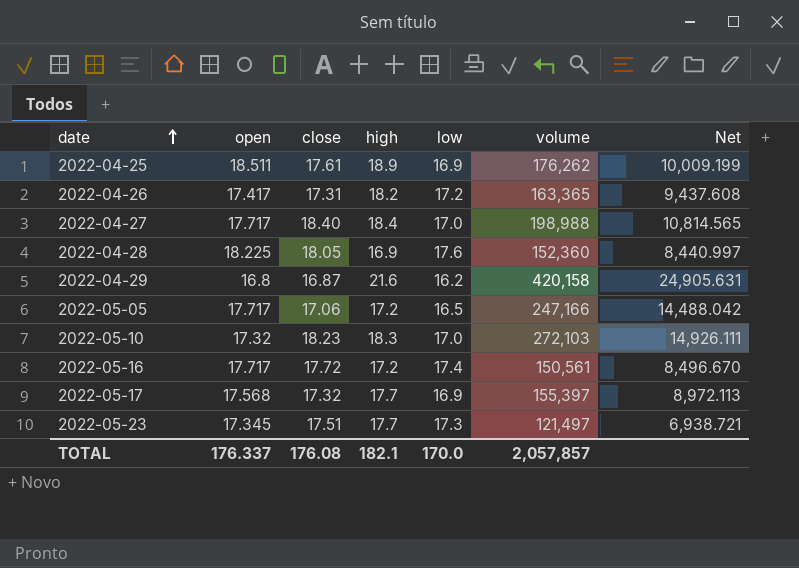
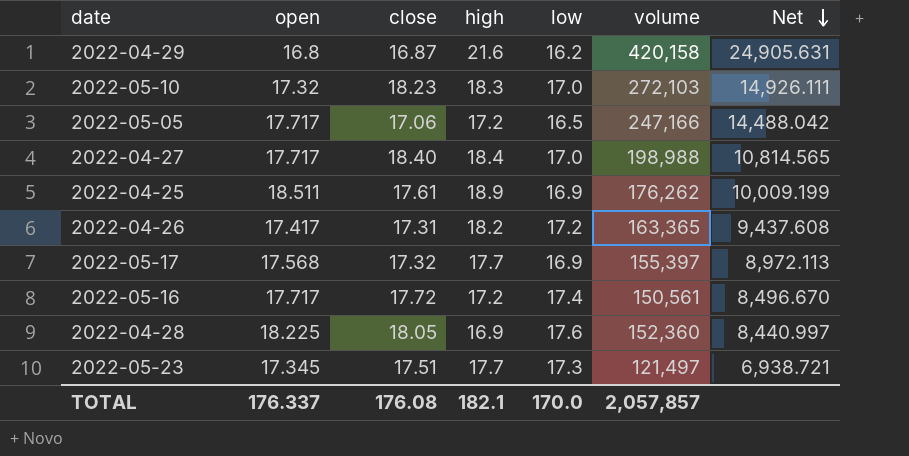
row order: date ascending -> Net descending

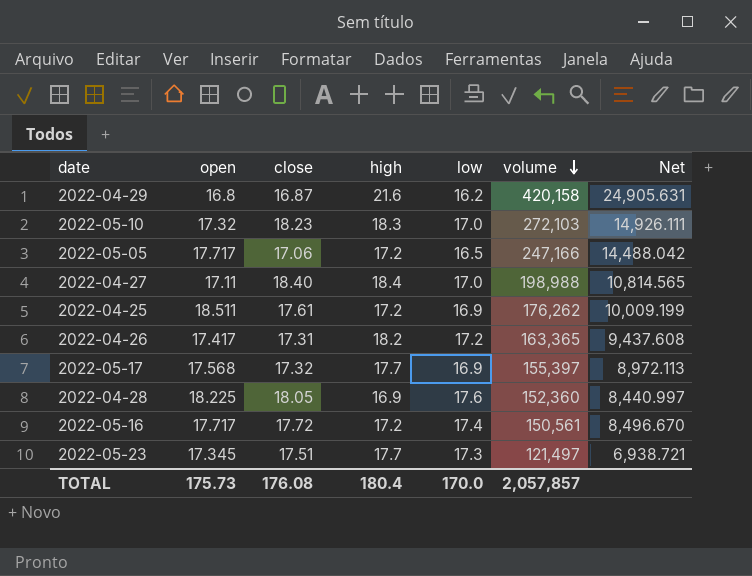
row order: Net descending -> volume descending
2022-04-27 | open: 17.717 -> 17.11
2022-04-25 | high: 18.9 -> 17.2
TOTAL | open: 176.337 -> 175.73
TOTAL | high: 182.1 -> 180.4

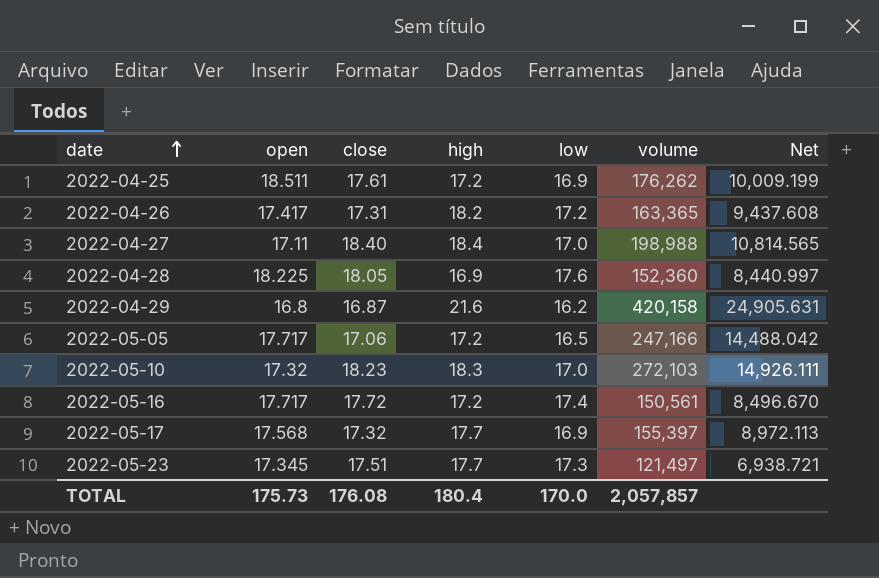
row order: volume descending -> date ascending

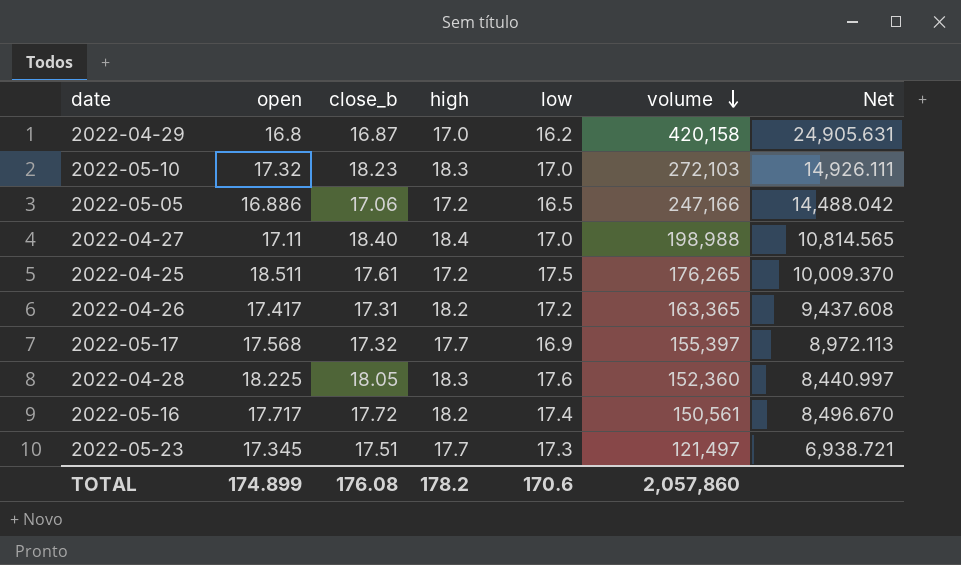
row order: date ascending -> volume descending
column name: close -> close_b
2022-04-29 | high: 21.6 -> 17.0
2022-05-05 | open: 17.717 -> 16.886
2022-04-25 | low: 16.9 -> 17.5
2022-04-25 | volume: 176,262 -> 176,265
2022-04-25 | Net: 10,009.199 -> 10,009.370
2022-04-28 | high: 16.9 -> 18.3
2022-05-16 | high: 17.2 -> 18.2
TOTAL | open: 175.73 -> 174.899
TOTAL | high: 180.4 -> 178.2
TOTAL | low: 170.0 -> 170.6
TOTAL | volume: 2,057,857 -> 2,057,860

